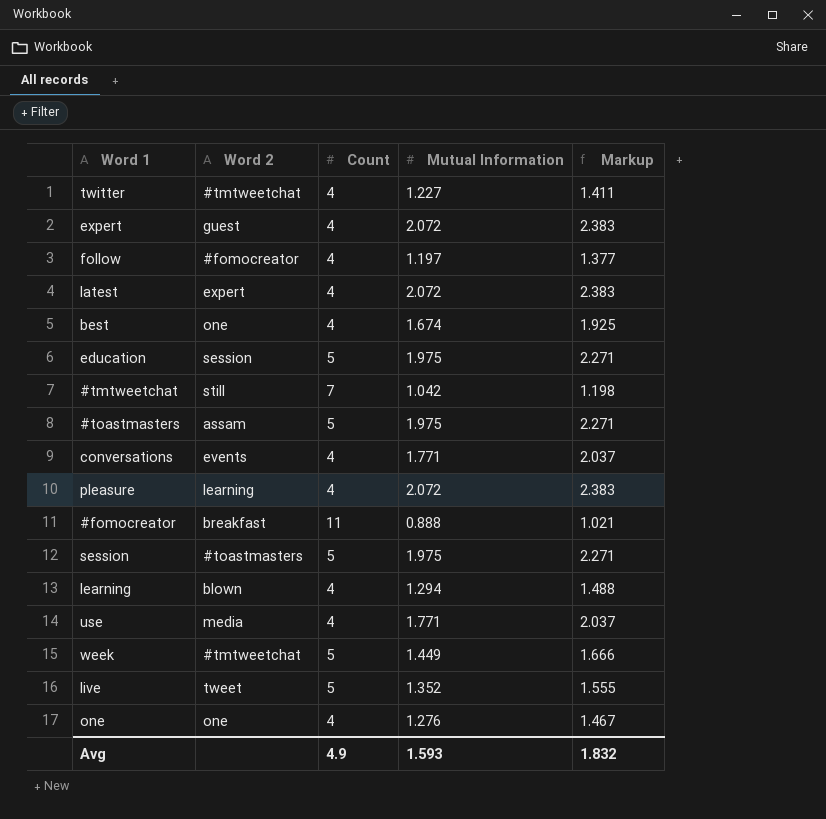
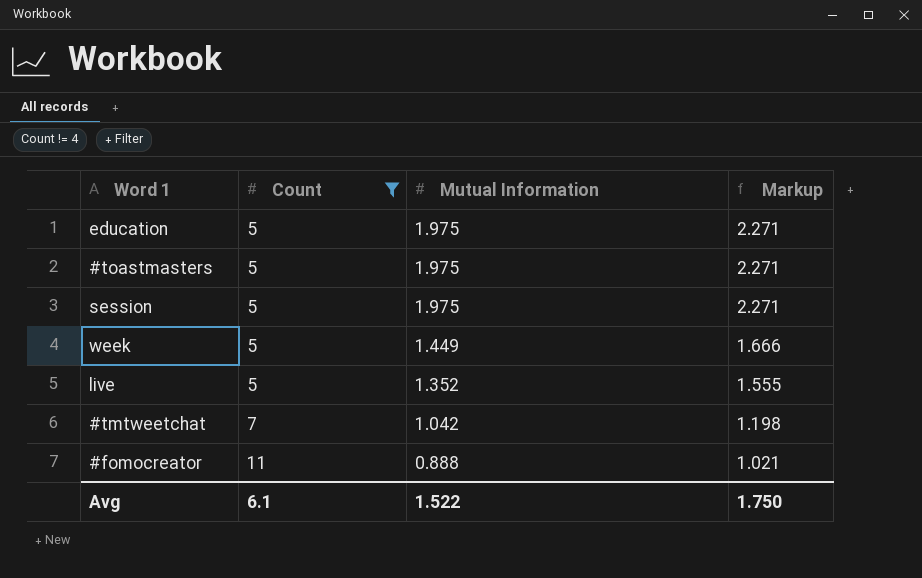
filter: none -> Count != 4
row order: none -> Count ascending
column Word 2 | position: 2 -> none
Avg | Count: 4.9 -> 6.1
Avg | Mutual Information: 1.593 -> 1.522
Avg | Markup: 1.832 -> 1.750

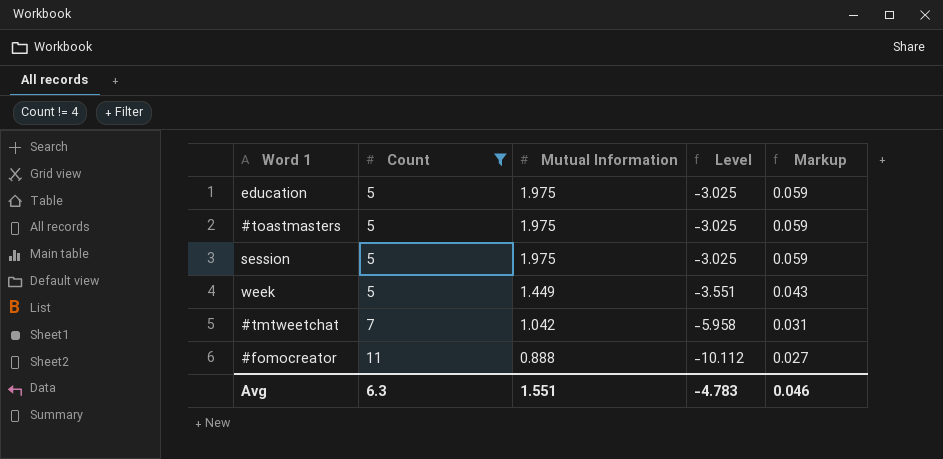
column Level | formula: none -> [Mutual Information] - [Count]
column Markup | formula: [Mutual Information] * 1.15 -> [Mutual Information] * 0.03
row live: 5 | 1.352 | 1.555 -> none
Avg | Count: 6.1 -> 6.3
Avg | Mutual Information: 1.522 -> 1.551
Avg | Markup: 1.750 -> 0.046

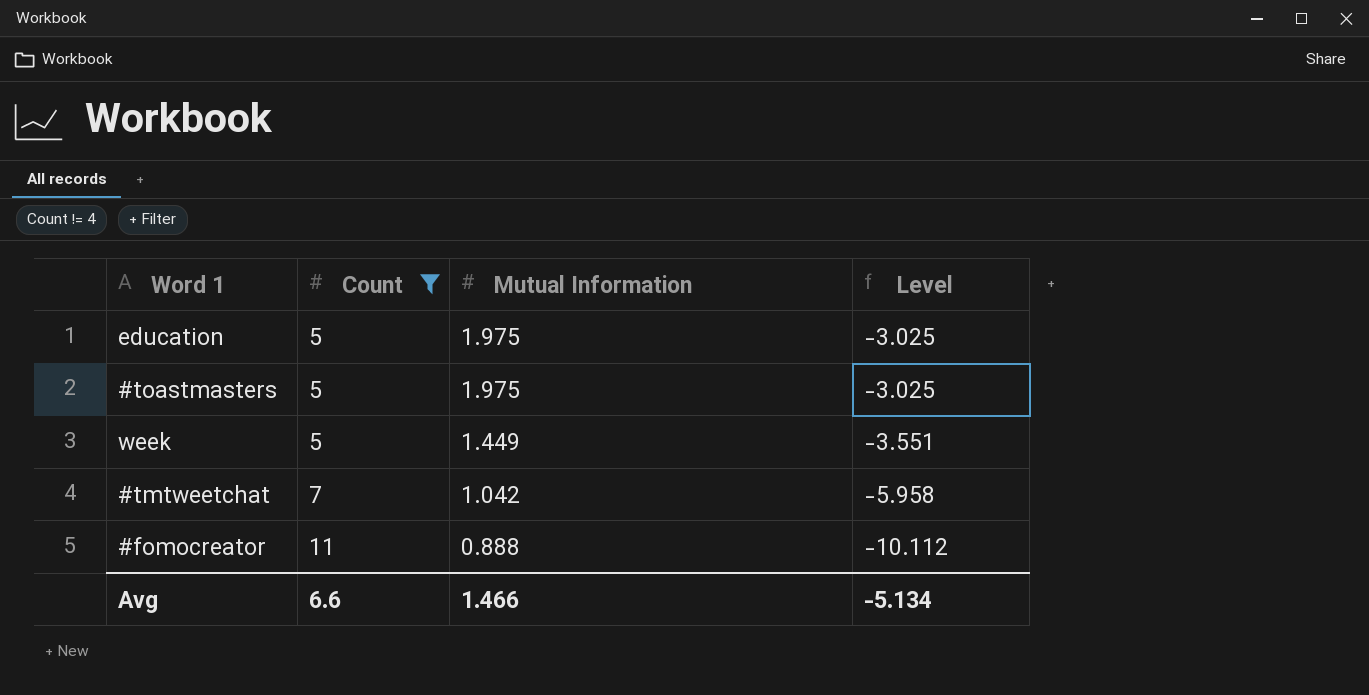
column Markup | formula: [Mutual Information] * 0.03 -> none
row session: 5 | 1.975 | -3.025 | 0.059 -> none
Avg | Count: 6.3 -> 6.6
Avg | Mutual Information: 1.551 -> 1.466
Avg | Level: -4.783 -> -5.134

